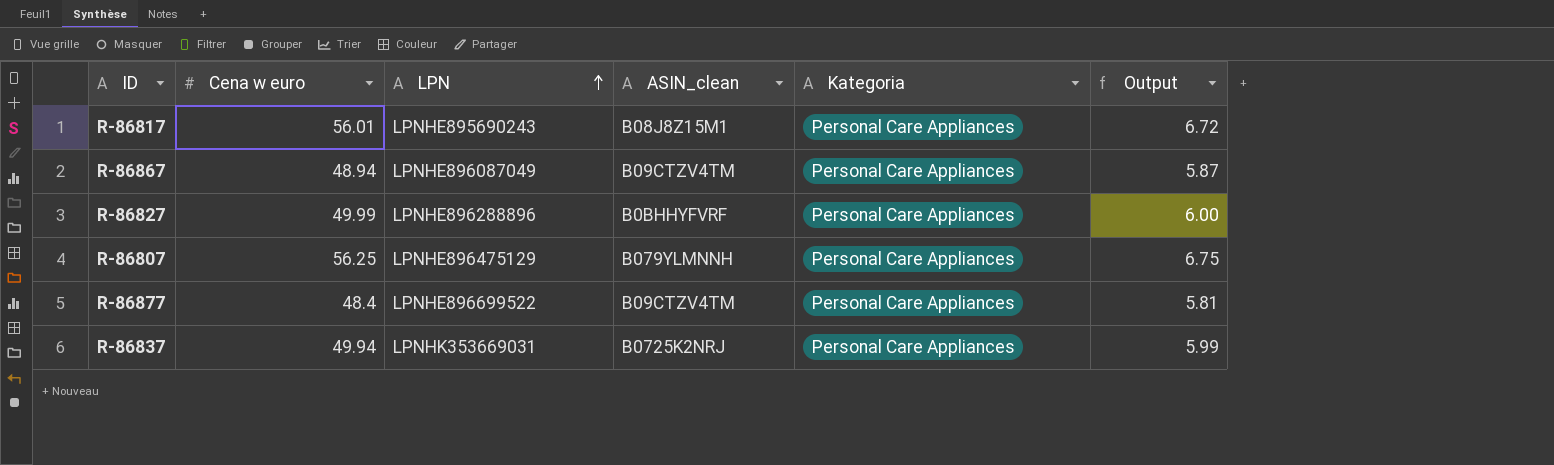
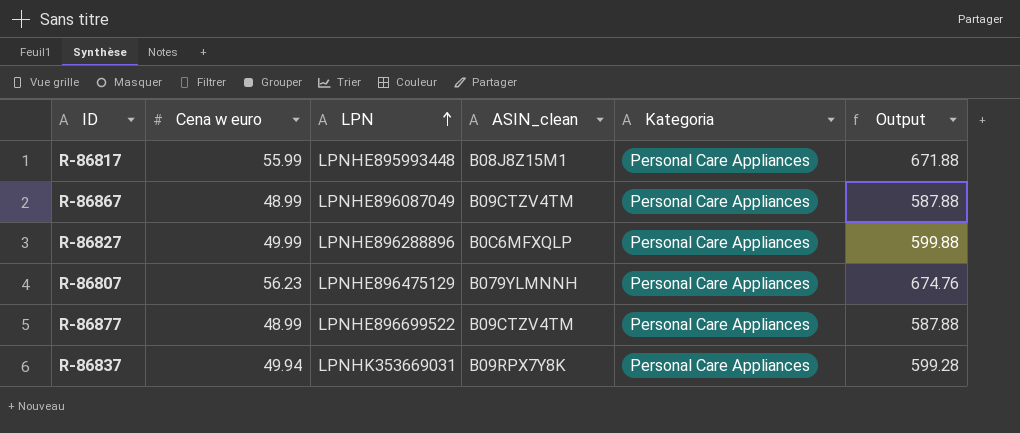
column Output | formula: [Cena w euro] * 0.12 -> [Cena w euro] * 12
R-86817 | Cena w euro: 56.01 -> 55.99
R-86817 | LPN: LPNHE895690243 -> LPNHE895993448
R-86867 | Cena w euro: 48.94 -> 48.99
R-86827 | ASIN_clean: B0BHHYFVRF -> B0C6MFXQLP
R-86807 | Cena w euro: 56.25 -> 56.23
R-86877 | Cena w euro: 48.4 -> 48.99
R-86837 | ASIN_clean: B0725K2NRJ -> B09RPX7Y8K

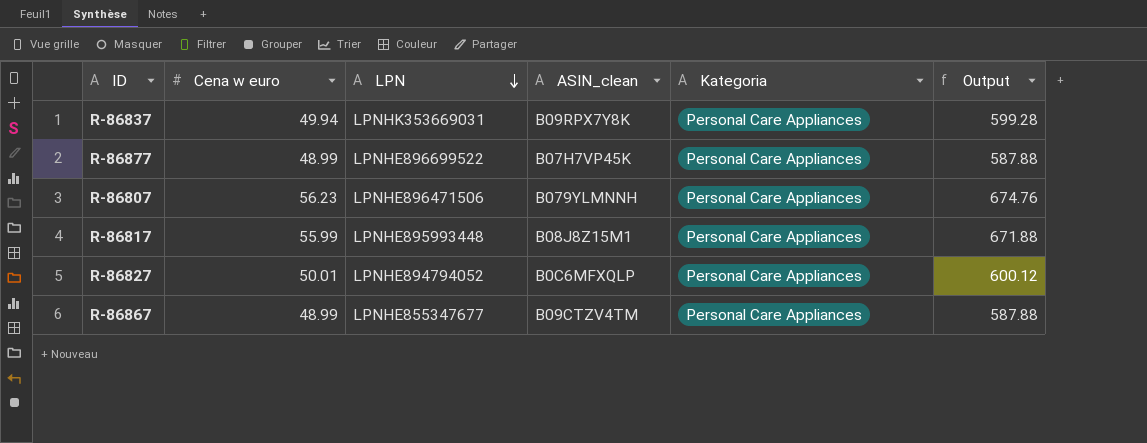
row order: LPN ascending -> LPN descending
R-86877 | ASIN_clean: B09CTZV4TM -> B07H7VP45K
R-86807 | LPN: LPNHE896475129 -> LPNHE896471506
R-86827 | Cena w euro: 49.99 -> 50.01
R-86827 | LPN: LPNHE896288896 -> LPNHE894794052
R-86827 | Output: 599.88 -> 600.12
R-86867 | LPN: LPNHE896087049 -> LPNHE855347677

